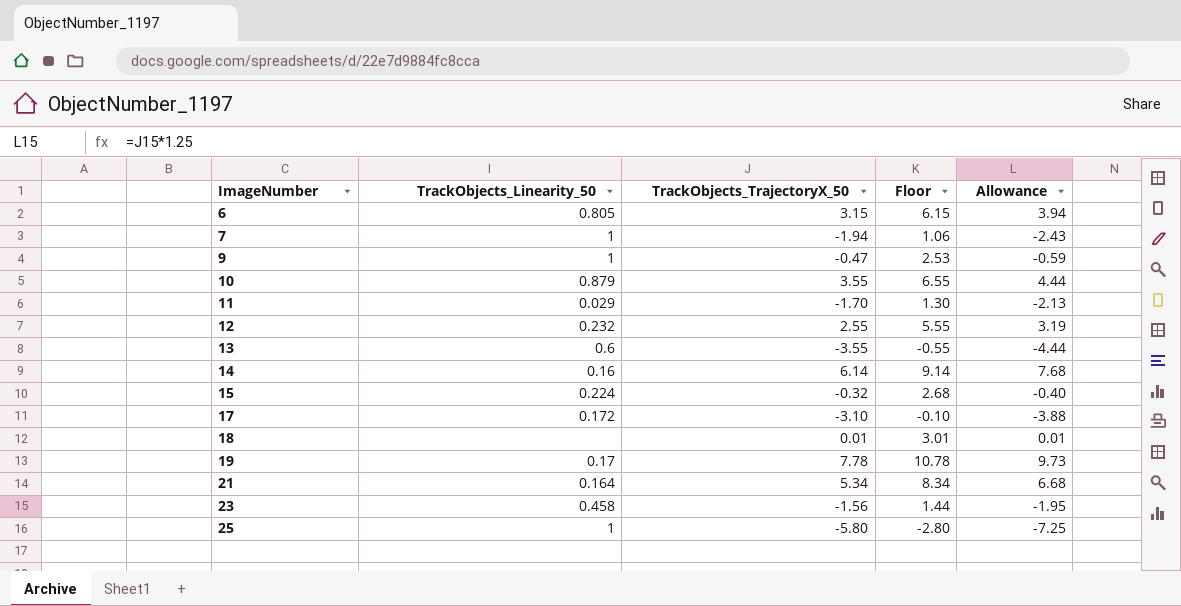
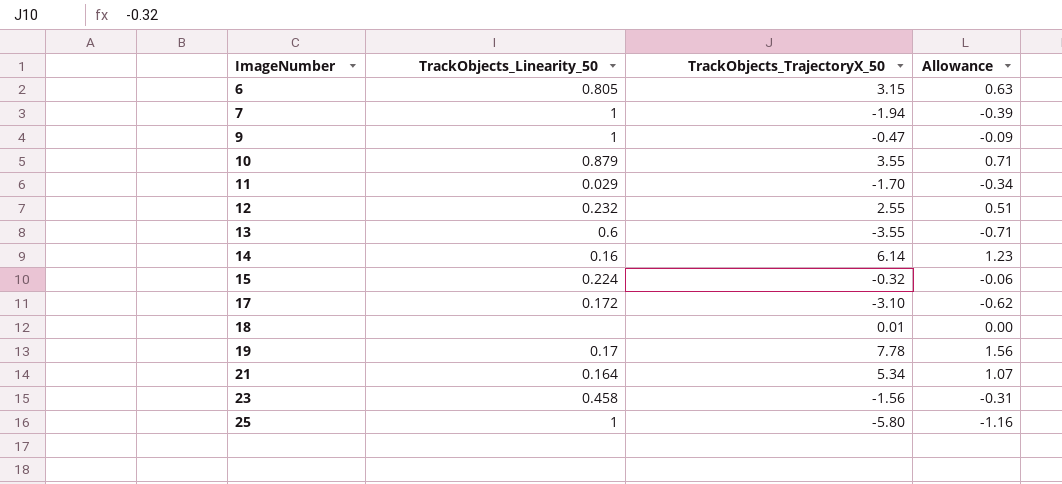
column Floor | formula: [TrackObjects_TrajectoryX_50] + 3 -> none
column Allowance | formula: [TrackObjects_TrajectoryX_50] * 1.25 -> [TrackObjects_TrajectoryX_50] * 0.2

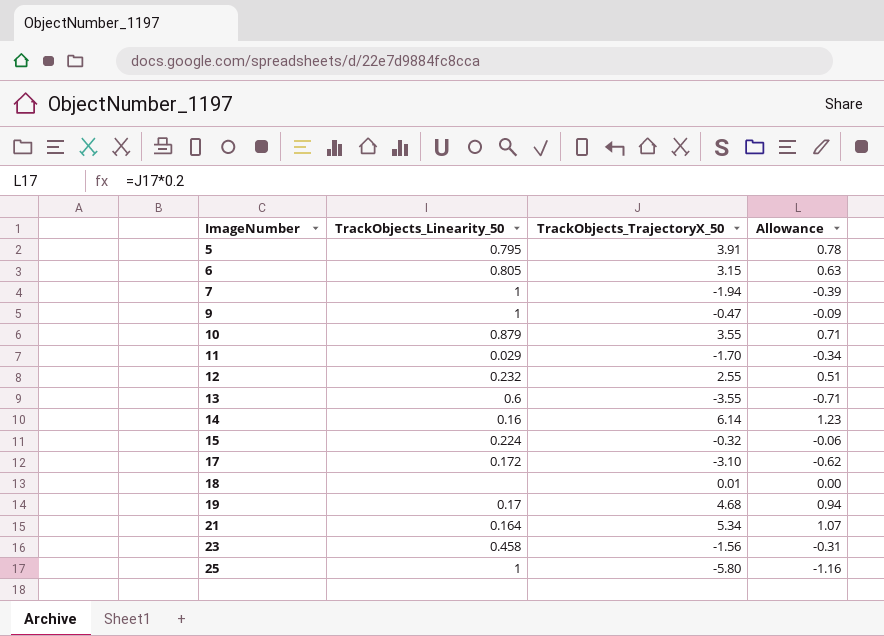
row 5: none -> 0.795 | 3.91 | 0.78
19 | TrackObjects_TrajectoryX_50: 7.78 -> 4.68
19 | Allowance: 1.56 -> 0.94

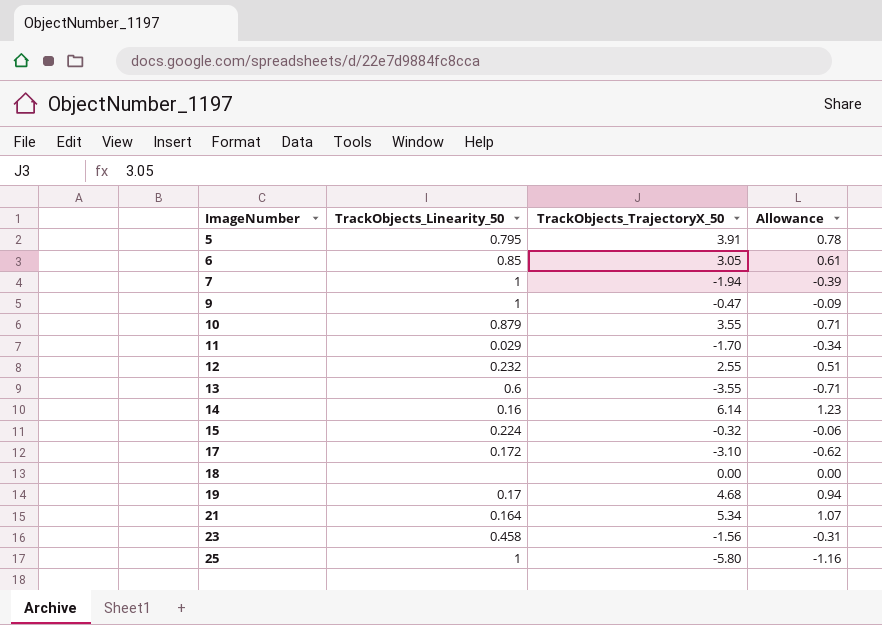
6 | TrackObjects_Linearity_50: 0.805 -> 0.85
6 | TrackObjects_TrajectoryX_50: 3.15 -> 3.05
6 | Allowance: 0.63 -> 0.61
18 | TrackObjects_TrajectoryX_50: 0.01 -> 0.00

